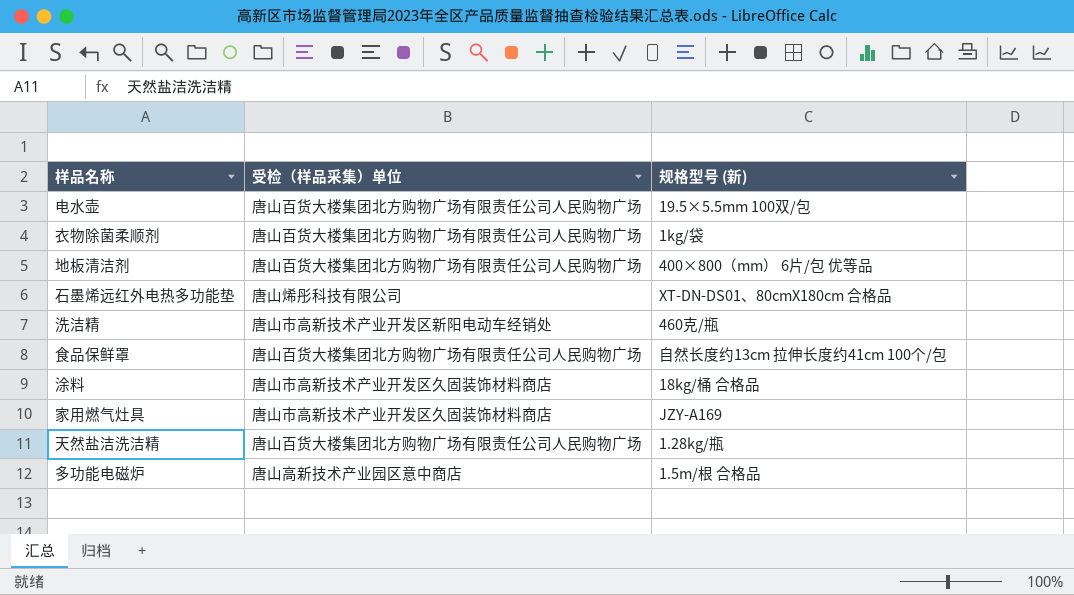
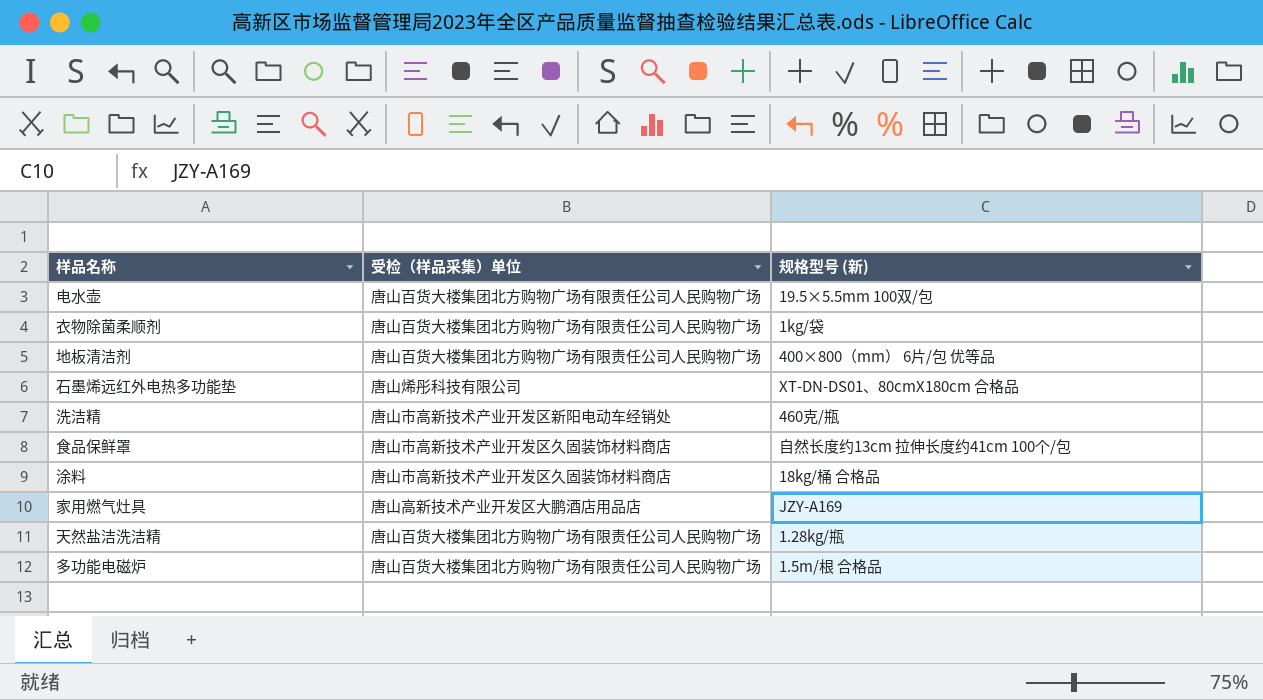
食品保鲜罩 | 受检（样品采集）单位: 唐山百货大楼集团北方购物广场有限责任公司人民购物广场 -> 唐山市高新技术产业开发区久固装饰材料商店
家用燃气灶具 | 受检（样品采集）单位: 唐山市高新技术产业开发区久固装饰材料商店 -> 唐山高新技术产业开发区大鹏酒店用品店
多功能电磁炉 | 受检（样品采集）单位: 唐山高新技术产业园区意中商店 -> 唐山百货大楼集团北方购物广场有限责任公司人民购物广场

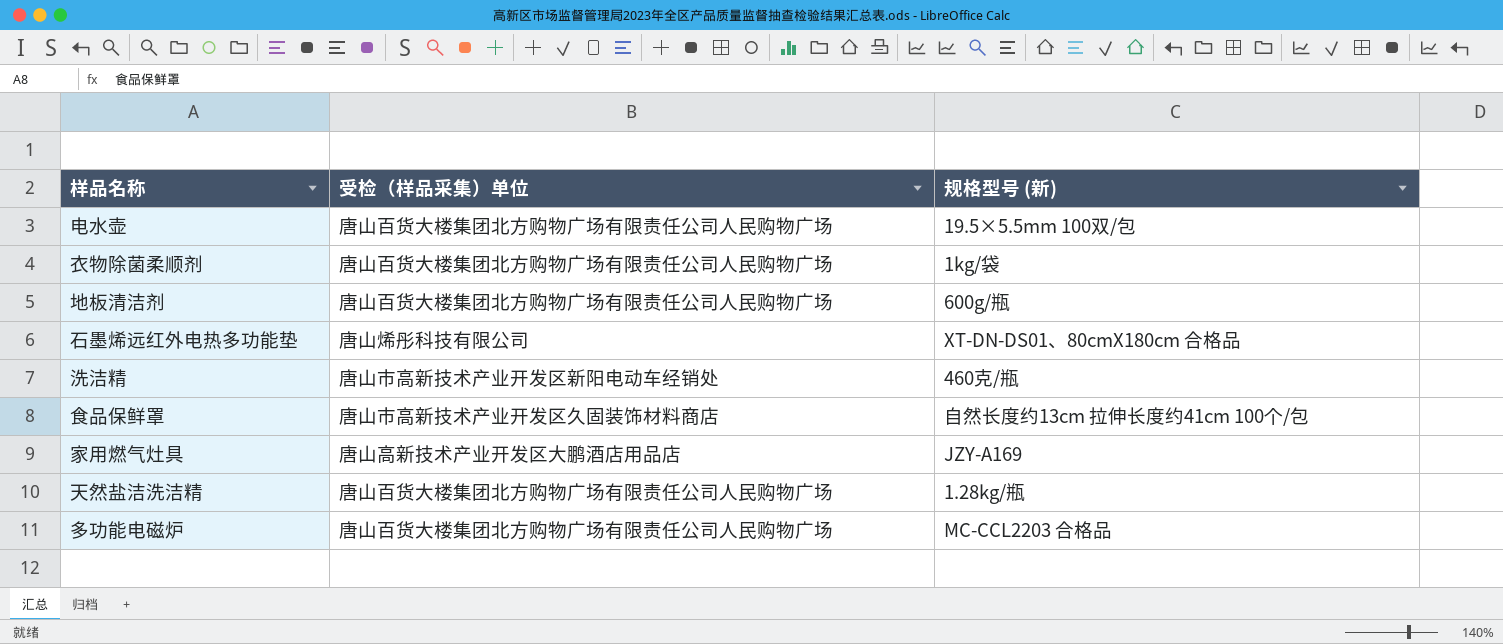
row 涂料: 唐山市高新技术产业开发区久固装饰材料商店 | 18kg/桶 合格品 -> none
地板清洁剂 | 规格型号 (新): 400×800（mm） 6片/包 优等品 -> 600g/瓶
多功能电磁炉 | 规格型号 (新): 1.5m/根 合格品 -> MC-CCL2203 合格品

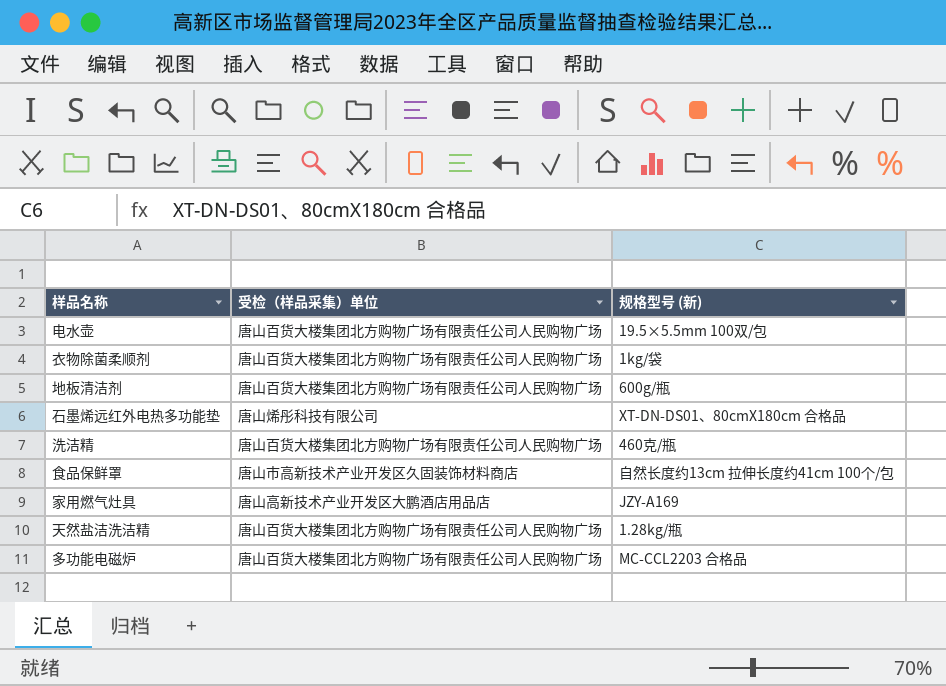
洗洁精 | 受检（样品采集）单位: 唐山市高新技术产业开发区新阳电动车经销处 -> 唐山百货大楼集团北方购物广场有限责任公司人民购物广场

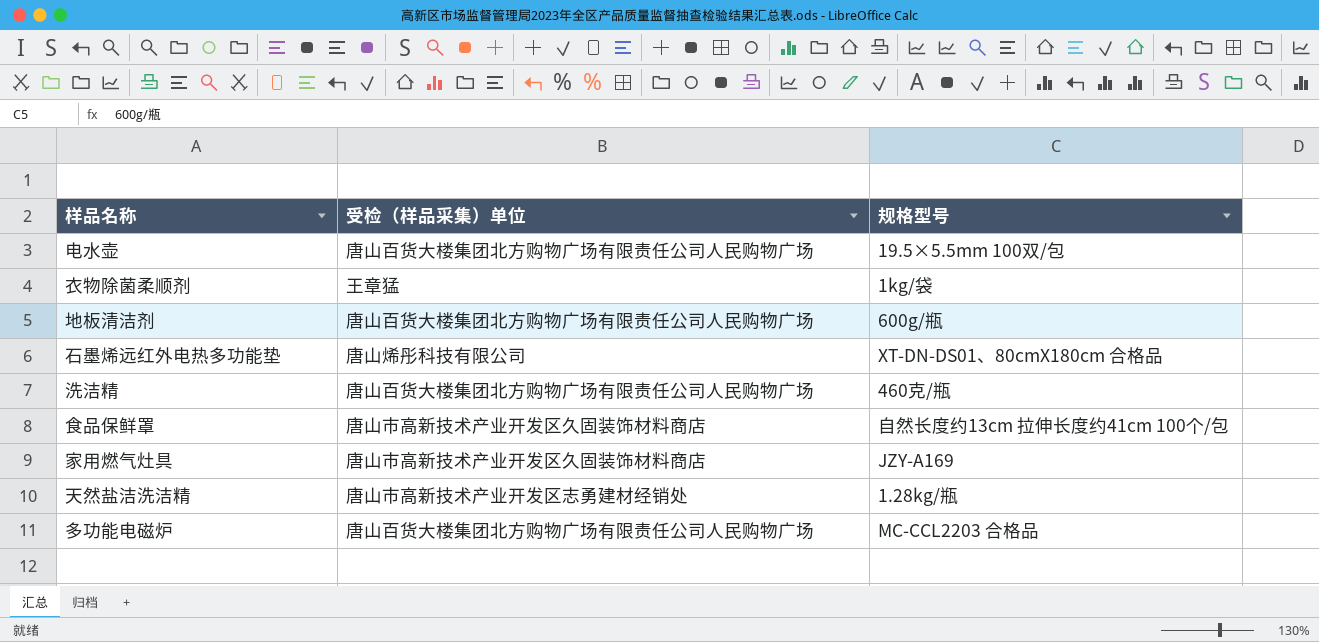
column name: 规格型号 (新) -> 规格型号
衣物除菌柔顺剂 | 受检（样品采集）单位: 唐山百货大楼集团北方购物广场有限责任公司人民购物广场 -> 王章猛
家用燃气灶具 | 受检（样品采集）单位: 唐山高新技术产业开发区大鹏酒店用品店 -> 唐山市高新技术产业开发区久固装饰材料商店
天然盐洁洗洁精 | 受检（样品采集）单位: 唐山百货大楼集团北方购物广场有限责任公司人民购物广场 -> 唐山市高新技术产业开发区志勇建材经销处

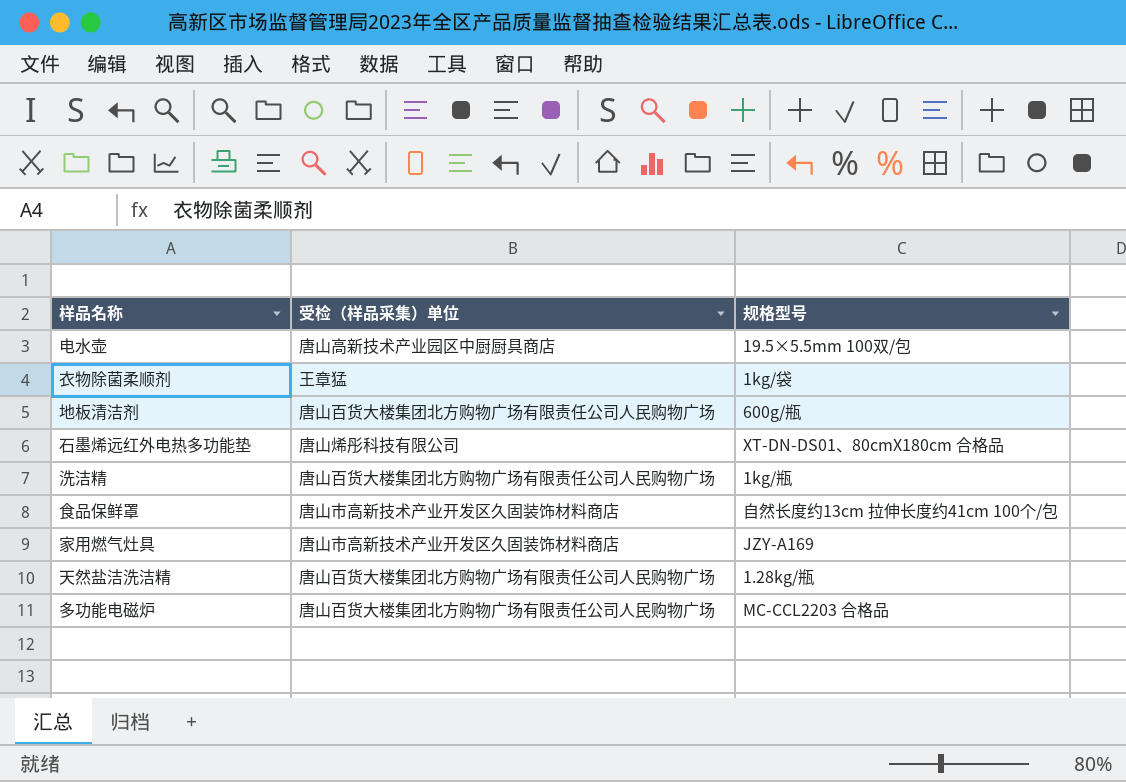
电水壶 | 受检（样品采集）单位: 唐山百货大楼集团北方购物广场有限责任公司人民购物广场 -> 唐山高新技术产业园区中厨厨具商店
洗洁精 | 规格型号: 460克/瓶 -> 1kg/瓶
天然盐洁洗洁精 | 受检（样品采集）单位: 唐山市高新技术产业开发区志勇建材经销处 -> 唐山百货大楼集团北方购物广场有限责任公司人民购物广场

